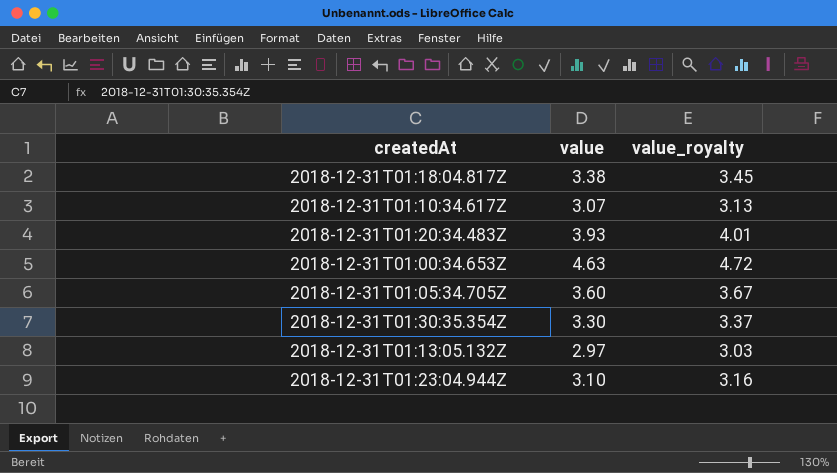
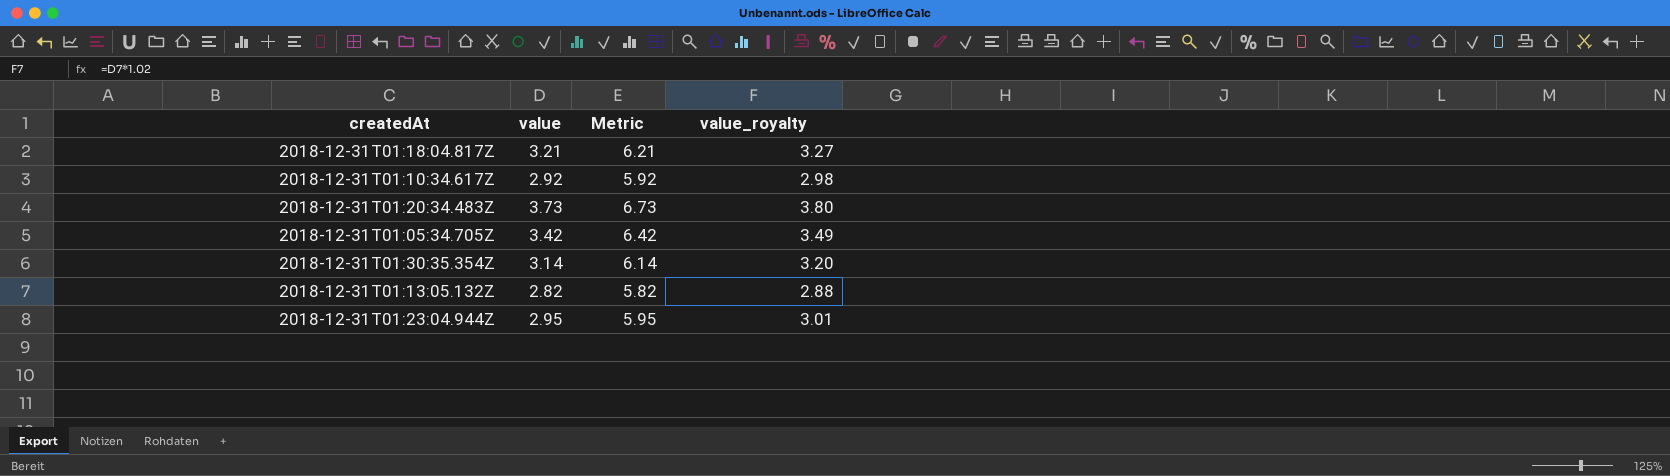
column Metric | formula: none -> [value] + 3
row 2018-12-31T01:00:34.653Z: 4.63 | 4.72 -> none
2018-12-31T01:18:04.817Z | value: 3.38 -> 3.21
2018-12-31T01:18:04.817Z | value_royalty: 3.45 -> 3.27
2018-12-31T01:10:34.617Z | value: 3.07 -> 2.92
2018-12-31T01:10:34.617Z | value_royalty: 3.13 -> 2.98
2018-12-31T01:20:34.483Z | value: 3.93 -> 3.73
2018-12-31T01:20:34.483Z | value_royalty: 4.01 -> 3.80
2018-12-31T01:05:34.705Z | value: 3.60 -> 3.42
2018-12-31T01:05:34.705Z | value_royalty: 3.67 -> 3.49
2018-12-31T01:30:35.354Z | value: 3.30 -> 3.14
2018-12-31T01:30:35.354Z | value_royalty: 3.37 -> 3.20
2018-12-31T01:13:05.132Z | value: 2.97 -> 2.82
2018-12-31T01:13:05.132Z | value_royalty: 3.03 -> 2.88
2018-12-31T01:23:04.944Z | value: 3.10 -> 2.95
2018-12-31T01:23:04.944Z | value_royalty: 3.16 -> 3.01

